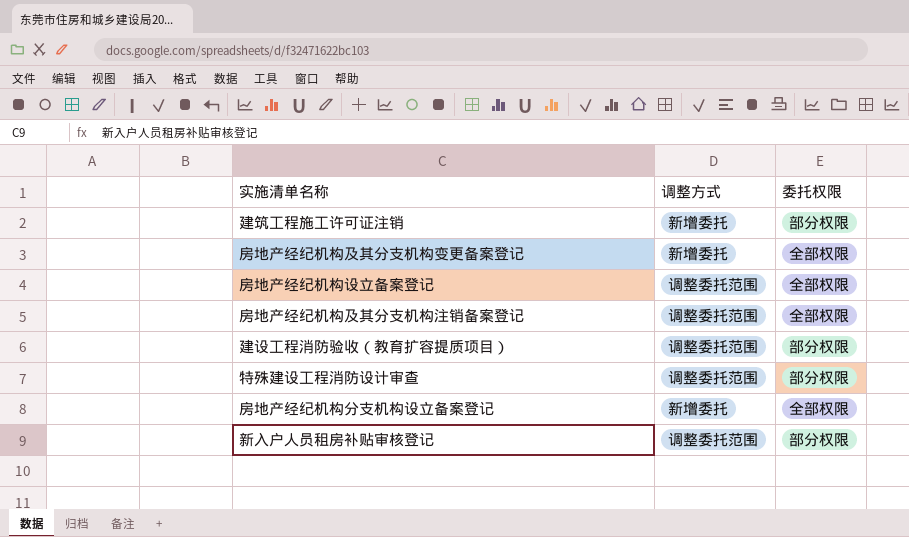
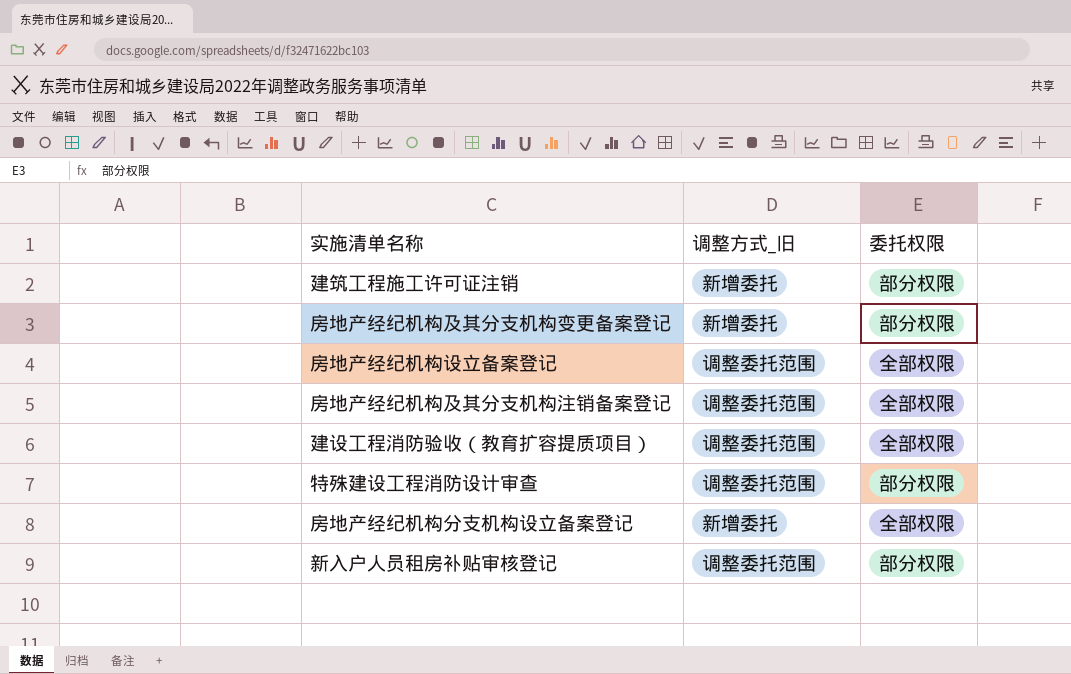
column name: 调整方式 -> 调整方式_旧
房地产经纪机构及其分支机构变更备案登记 | 委托权限: 全部权限 -> 部分权限
建设工程消防验收（教育扩容提质项目） | 委托权限: 部分权限 -> 全部权限

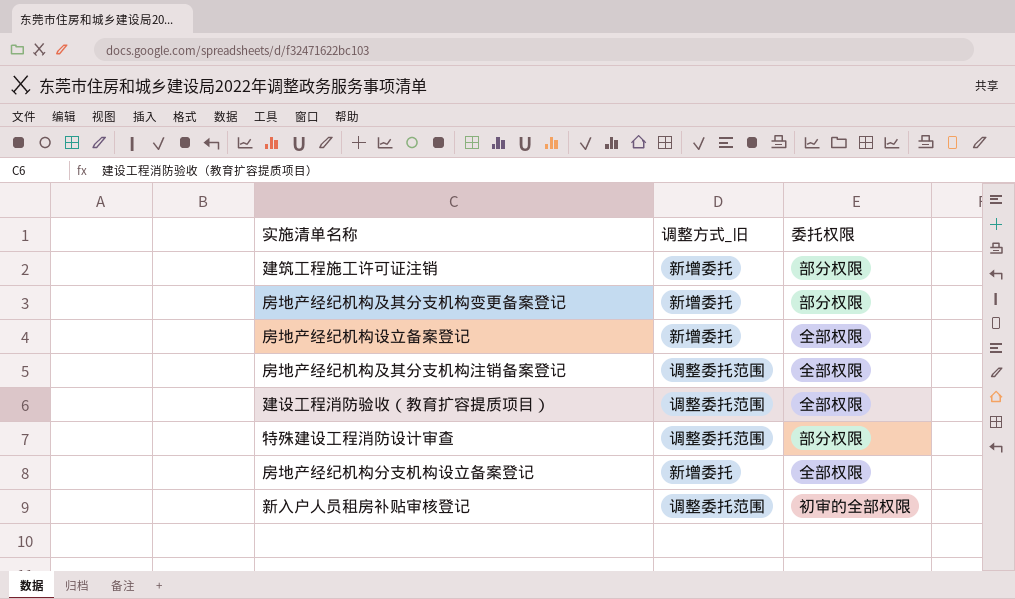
房地产经纪机构设立备案登记 | 调整方式_旧: 调整委托范围 -> 新增委托
新入户人员租房补贴审核登记 | 委托权限: 部分权限 -> 初审的全部权限

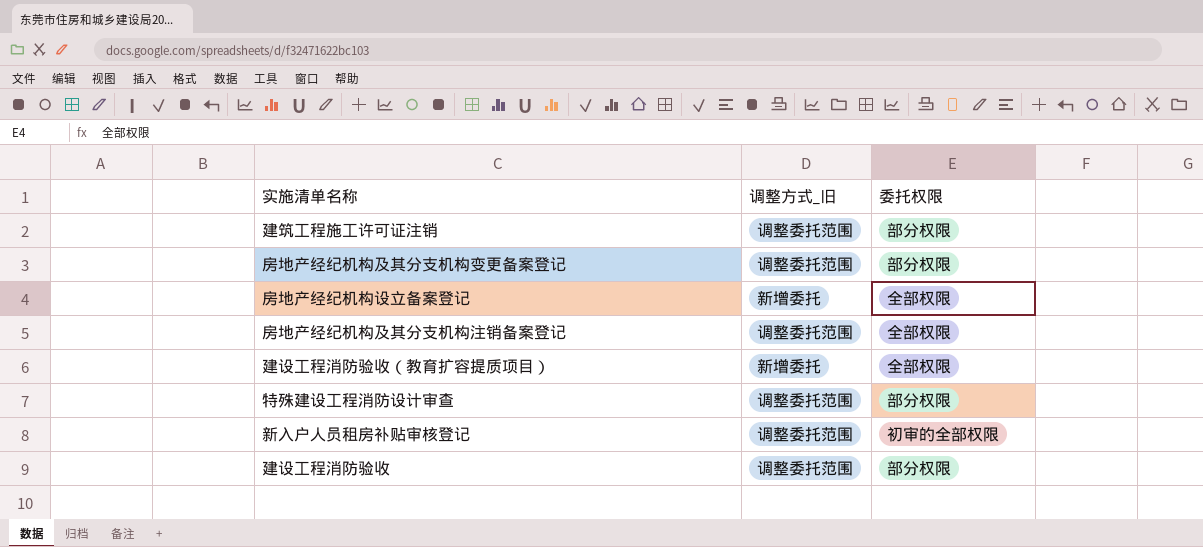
row 房地产经纪机构分支机构设立备案登记: 新增委托 | 全部权限 -> none
建筑工程施工许可证注销 | 调整方式_旧: 新增委托 -> 调整委托范围
房地产经纪机构及其分支机构变更备案登记 | 调整方式_旧: 新增委托 -> 调整委托范围
建设工程消防验收（教育扩容提质项目） | 调整方式_旧: 调整委托范围 -> 新增委托
row 建设工程消防验收: none -> 调整委托范围 | 部分权限

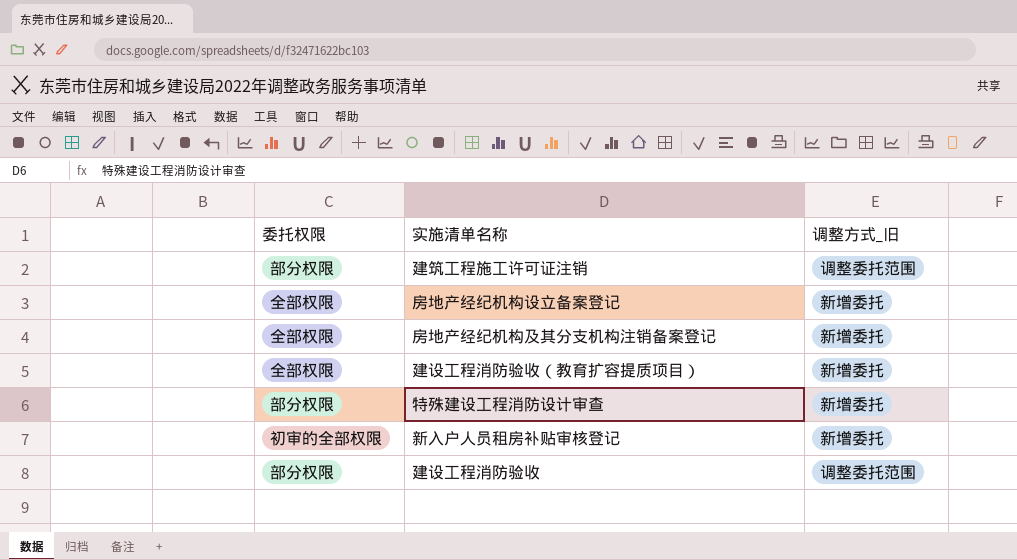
column 委托权限 | position: 3 -> 1
row 房地产经纪机构及其分支机构变更备案登记: 调整委托范围 | 部分权限 -> none
房地产经纪机构及其分支机构注销备案登记 | 调整方式_旧: 调整委托范围 -> 新增委托
特殊建设工程消防设计审查 | 调整方式_旧: 调整委托范围 -> 新增委托
新入户人员租房补贴审核登记 | 调整方式_旧: 调整委托范围 -> 新增委托

